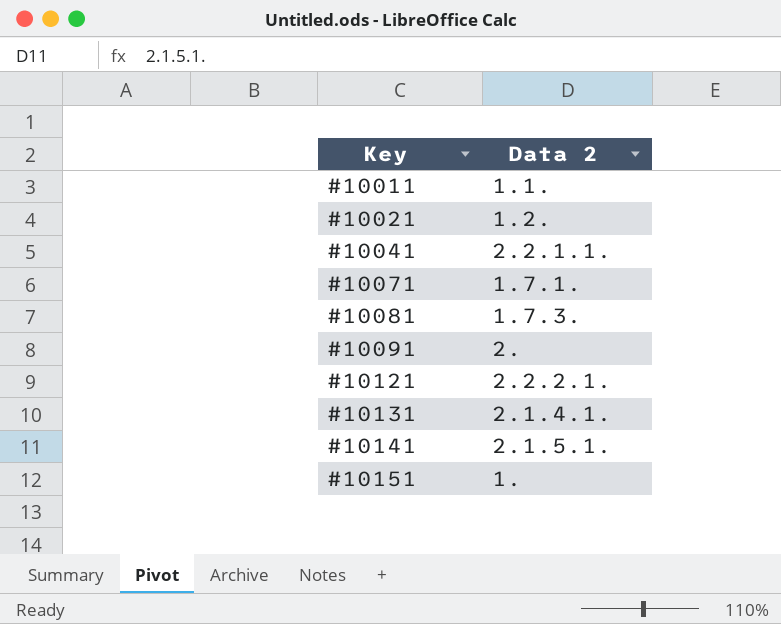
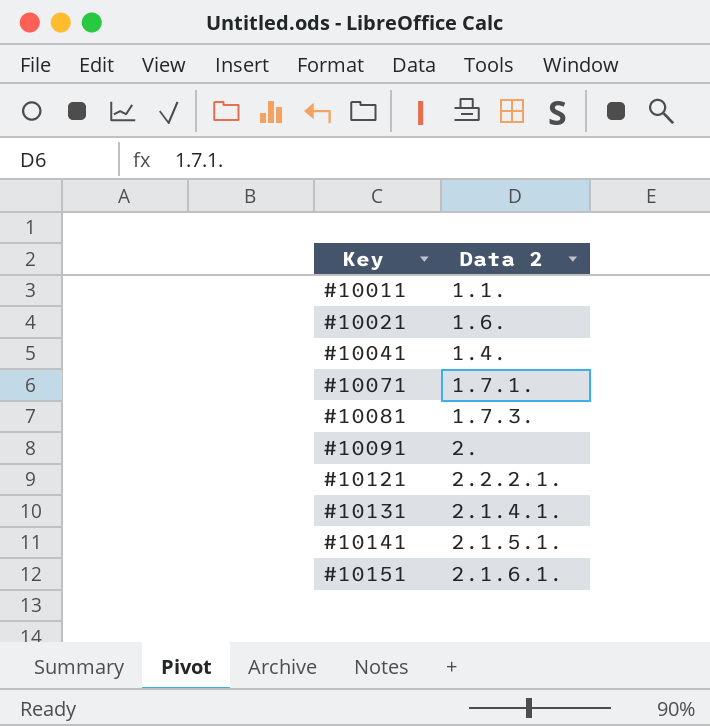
#10021 | Data 2: 1.2. -> 1.6.
#10041 | Data 2: 2.2.1.1. -> 1.4.
#10151 | Data 2: 1. -> 2.1.6.1.

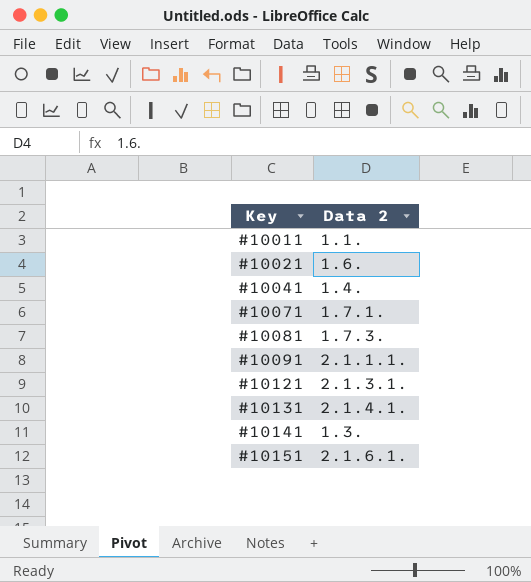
#10091 | Data 2: 2. -> 2.1.1.1.
#10121 | Data 2: 2.2.2.1. -> 2.1.3.1.
#10141 | Data 2: 2.1.5.1. -> 1.3.

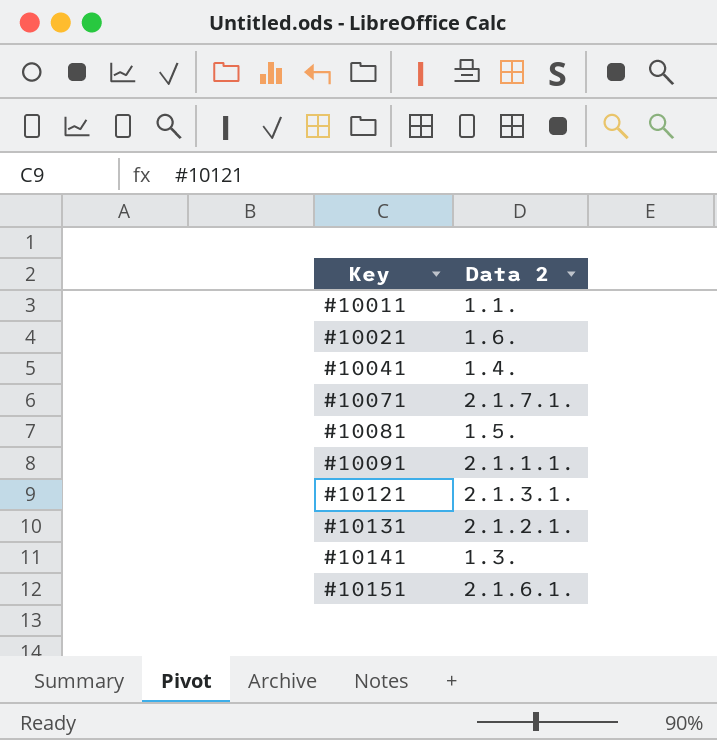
#10071 | Data 2: 1.7.1. -> 2.1.7.1.
#10081 | Data 2: 1.7.3. -> 1.5.
#10131 | Data 2: 2.1.4.1. -> 2.1.2.1.

